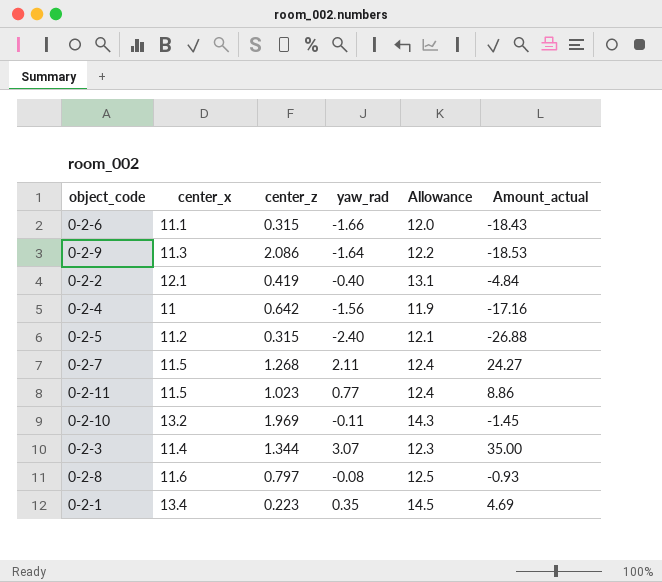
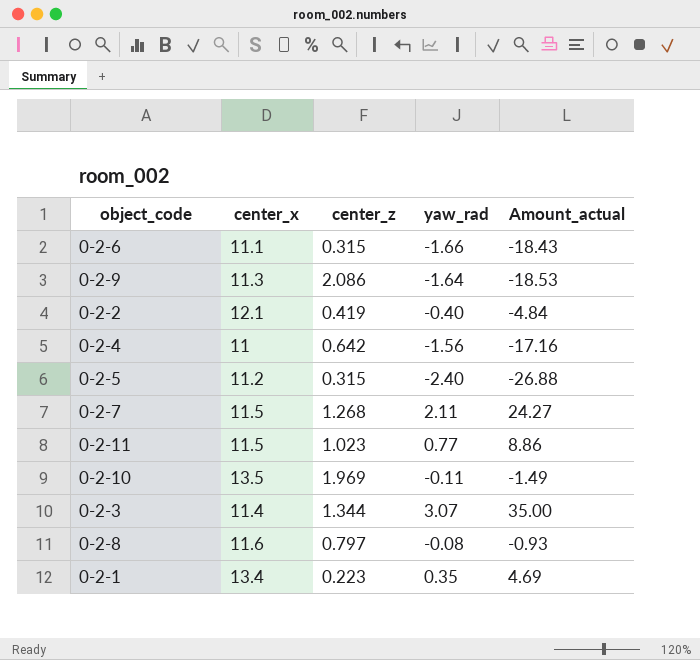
column Allowance | formula: [center_x] * 1.08 -> none
0-2-10 | center_x: 13.2 -> 13.5
0-2-10 | Amount_actual: -1.45 -> -1.49

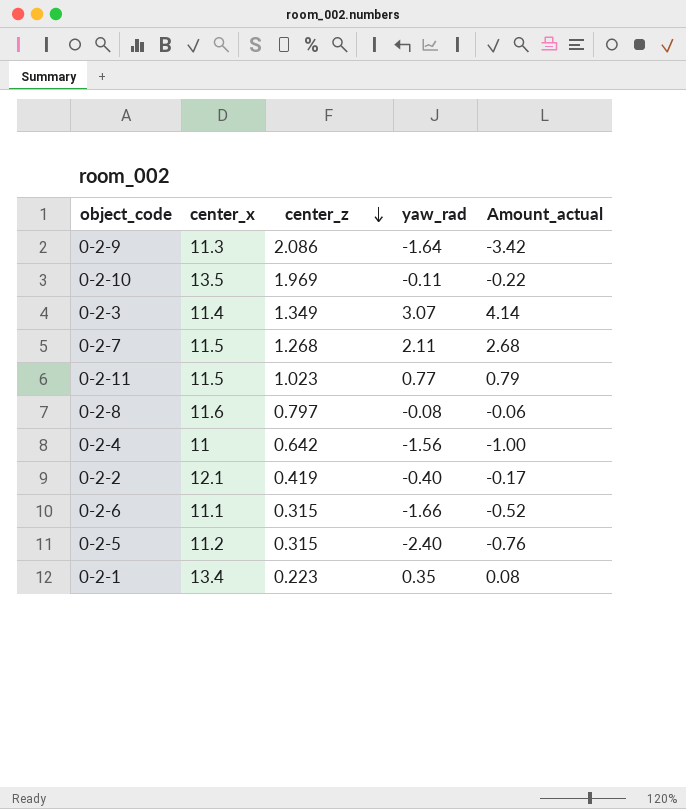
row order: none -> center_z descending
column Amount_actual | formula: [center_x] * [yaw_rad] -> [center_z] * [yaw_rad]
0-2-3 | center_z: 1.344 -> 1.349

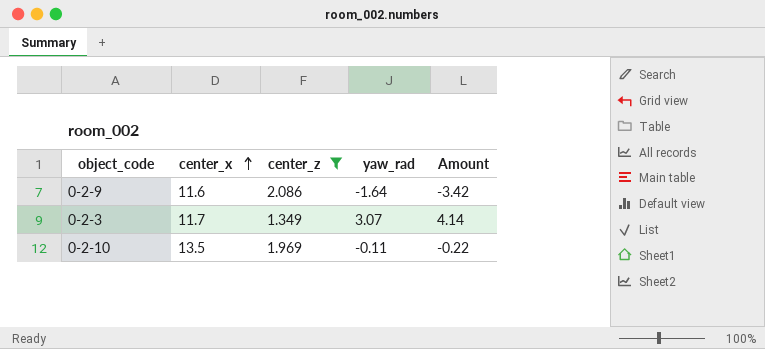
filter: none -> center_z >= 1.349
row order: center_z descending -> center_x ascending
column name: Amount_actual -> Amount
0-2-9 | center_x: 11.3 -> 11.6
0-2-3 | center_x: 11.4 -> 11.7

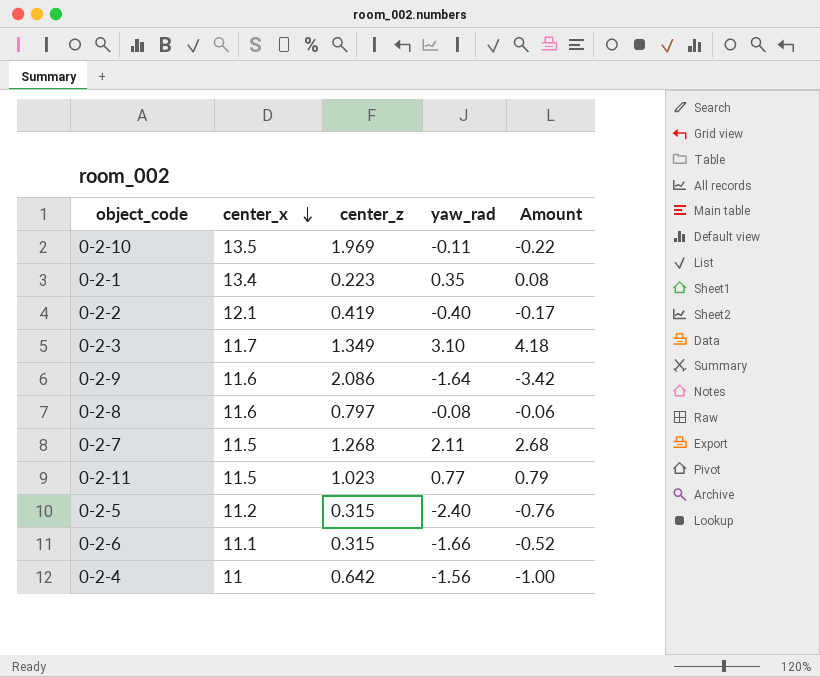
filter: center_z >= 1.349 -> none
row order: center_x ascending -> center_x descending
0-2-3 | yaw_rad: 3.07 -> 3.10
0-2-3 | Amount: 4.14 -> 4.18

